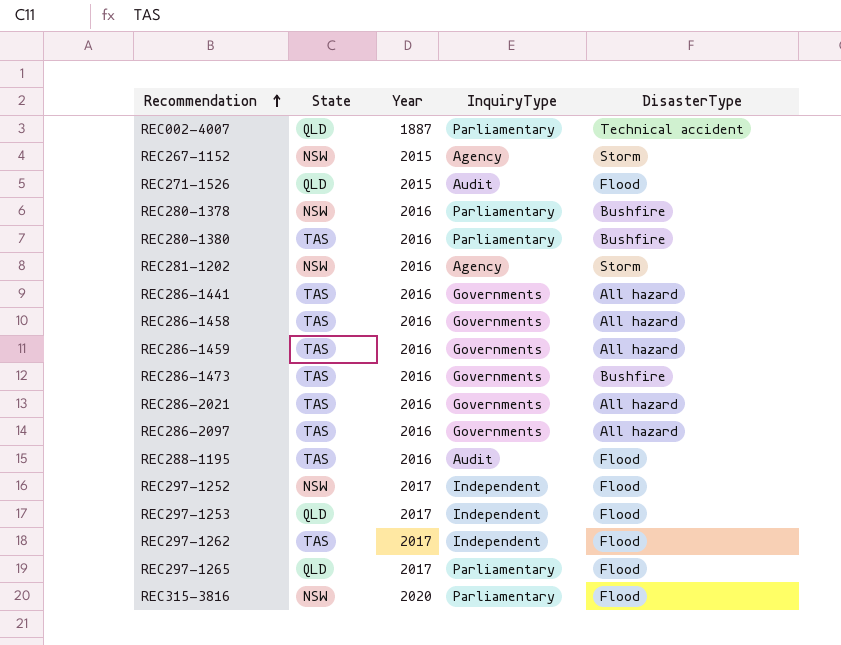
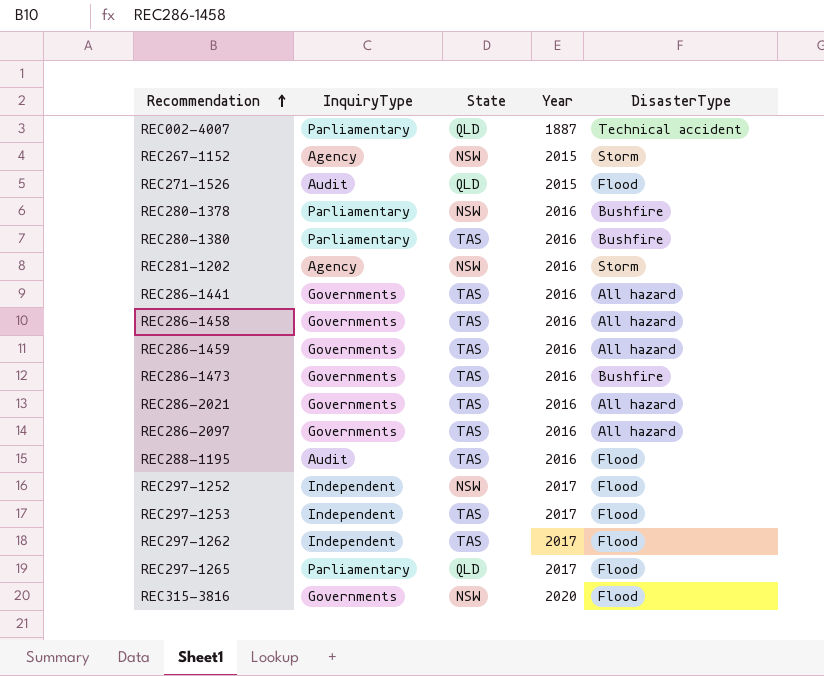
column InquiryType | position: 4 -> 2
REC297-1253 | State: QLD -> TAS
REC315-3816 | InquiryType: Parliamentary -> Governments

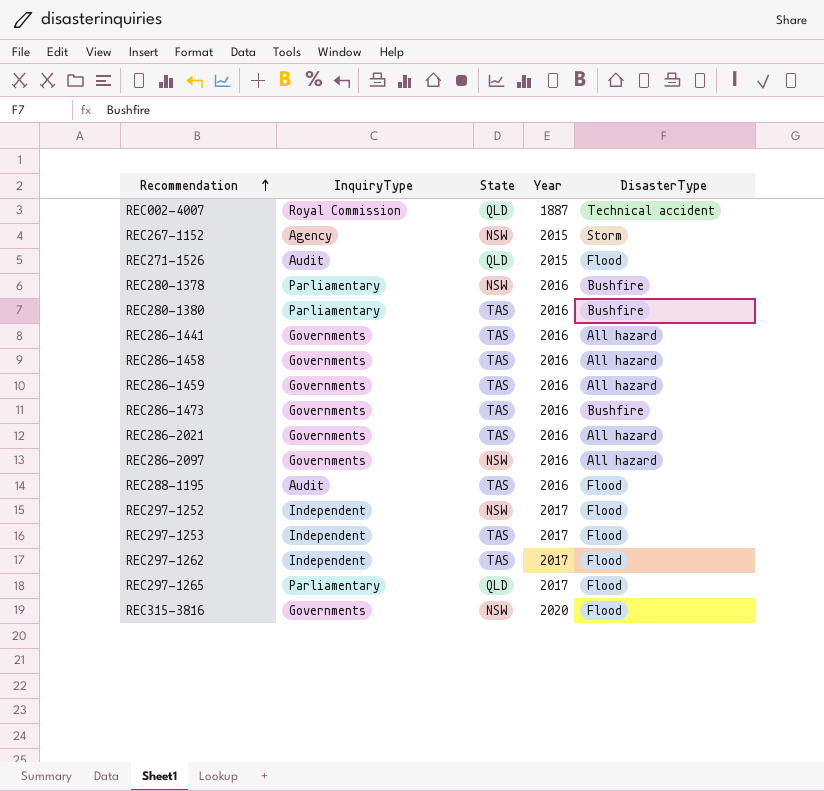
row REC281-1202: Agency | NSW | 2016 | Storm -> none
REC002-4007 | InquiryType: Parliamentary -> Royal Commission
REC286-2097 | State: TAS -> NSW

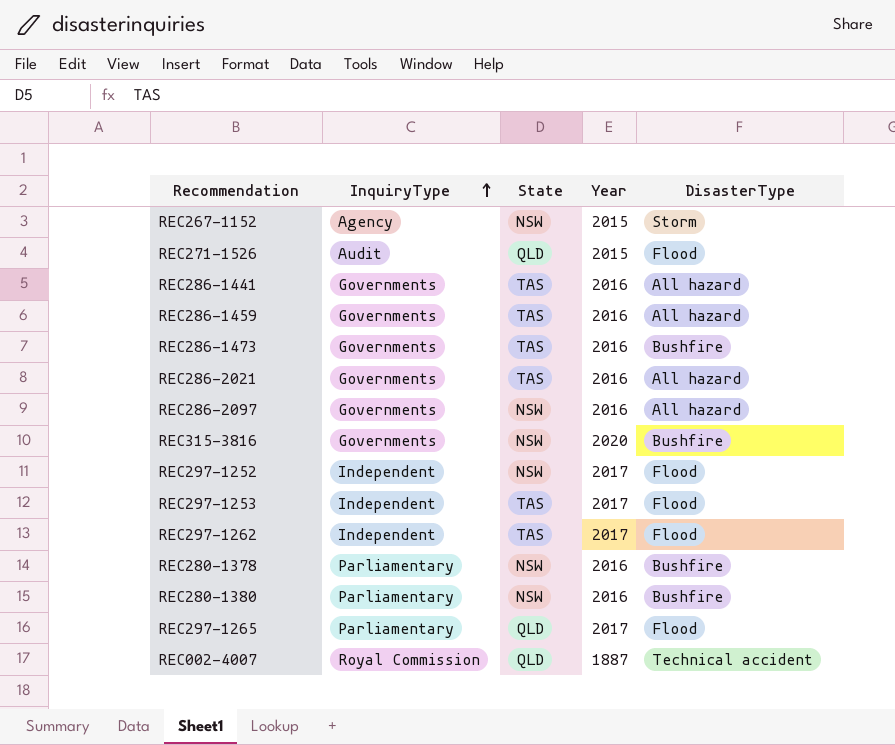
row order: Recommendation ascending -> InquiryType ascending
row REC286-1458: Governments | TAS | 2016 | All hazard -> none
row REC288-1195: Audit | TAS | 2016 | Flood -> none
REC315-3816 | DisasterType: Flood -> Bushfire
REC280-1380 | State: TAS -> NSW

